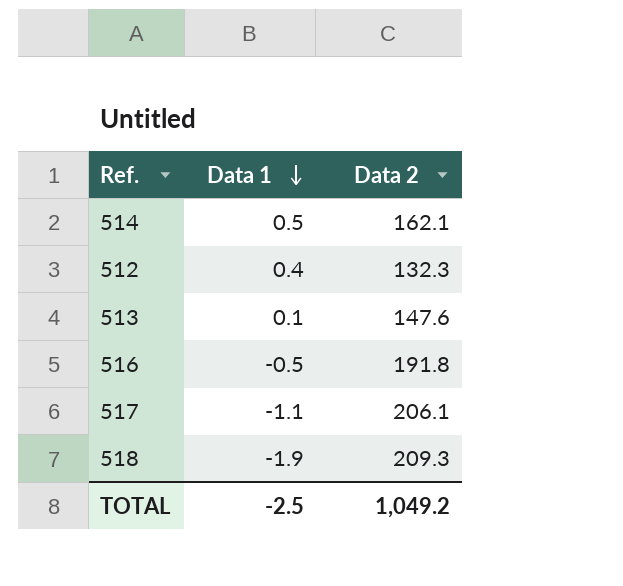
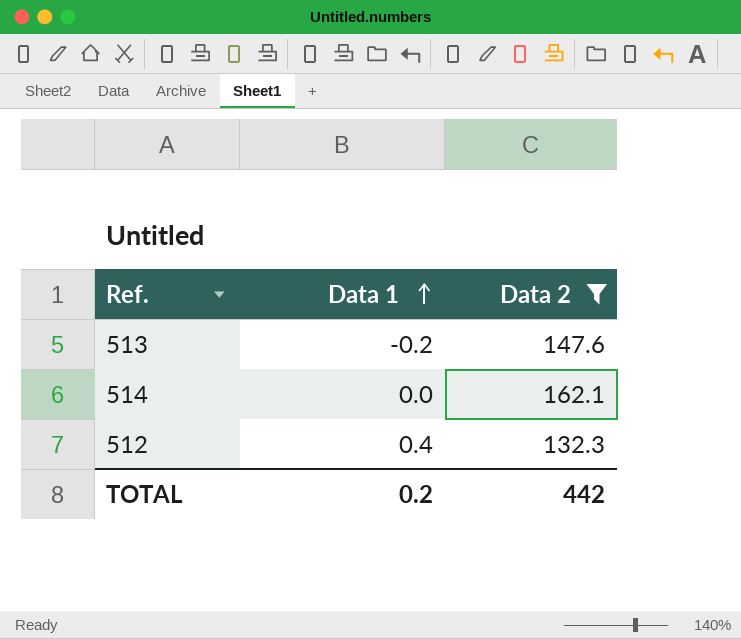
filter: none -> Data 2 <= 162.1
row order: Data 1 descending -> Data 1 ascending
513 | Data 1: 0.1 -> -0.2
514 | Data 1: 0.5 -> 0.0
TOTAL | Data 1: -2.5 -> 0.2
TOTAL | Data 2: 1,049.2 -> 442

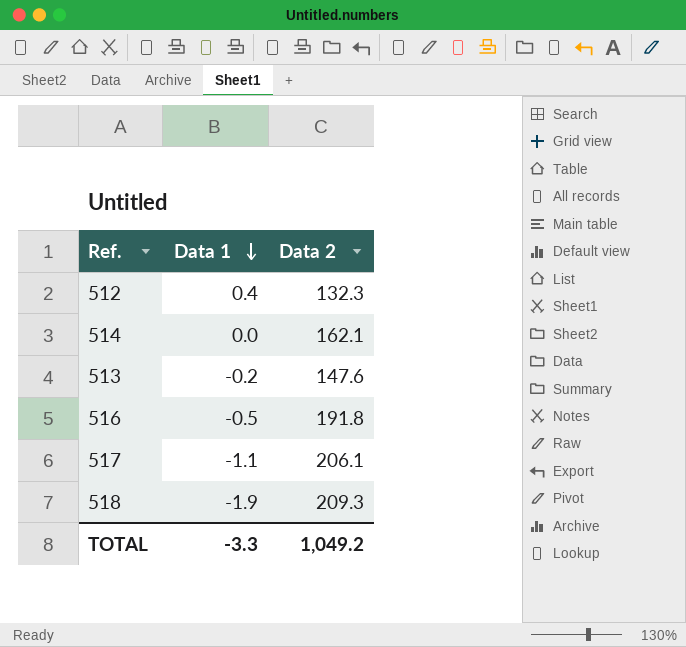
filter: Data 2 <= 162.1 -> none
row order: Data 1 ascending -> Data 1 descending
TOTAL | Data 1: 0.2 -> -3.3
TOTAL | Data 2: 442 -> 1,049.2

